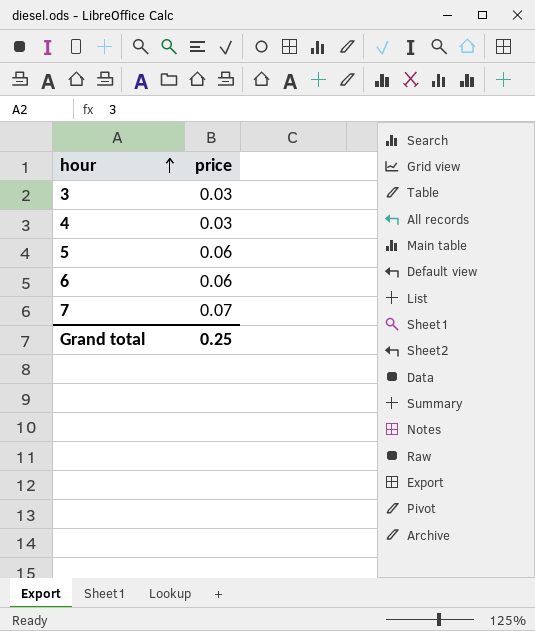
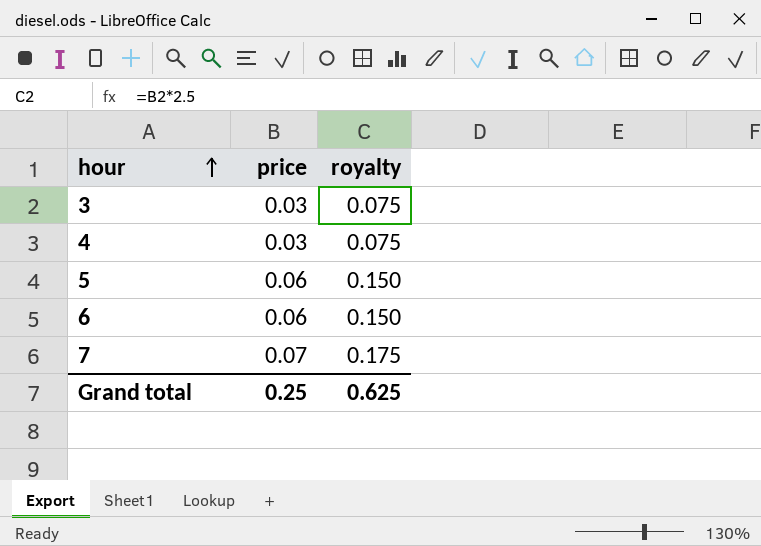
column royalty | formula: none -> [price] * 2.5

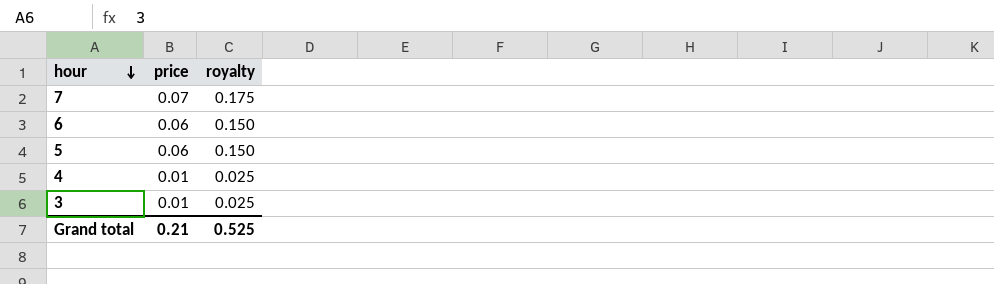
row order: hour ascending -> hour descending
4 | price: 0.03 -> 0.01
4 | royalty: 0.075 -> 0.025
3 | price: 0.03 -> 0.01
3 | royalty: 0.075 -> 0.025
Grand total | price: 0.25 -> 0.21
Grand total | royalty: 0.625 -> 0.525

